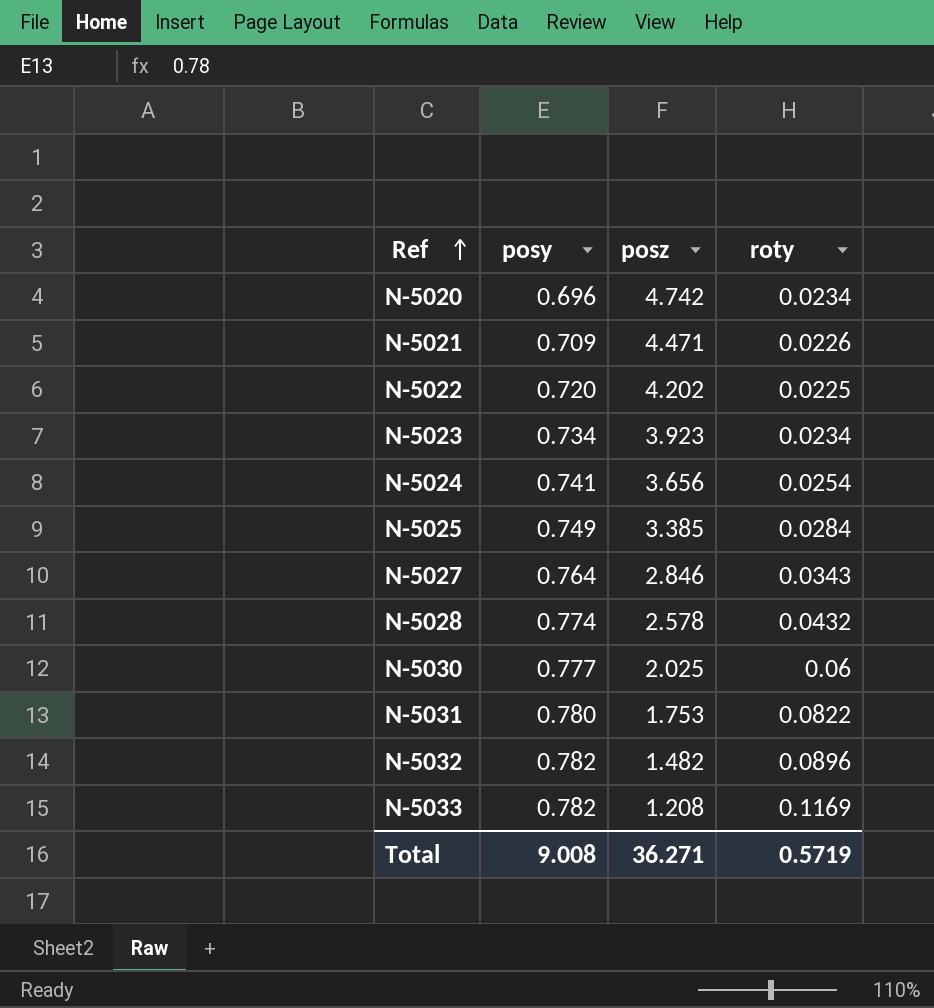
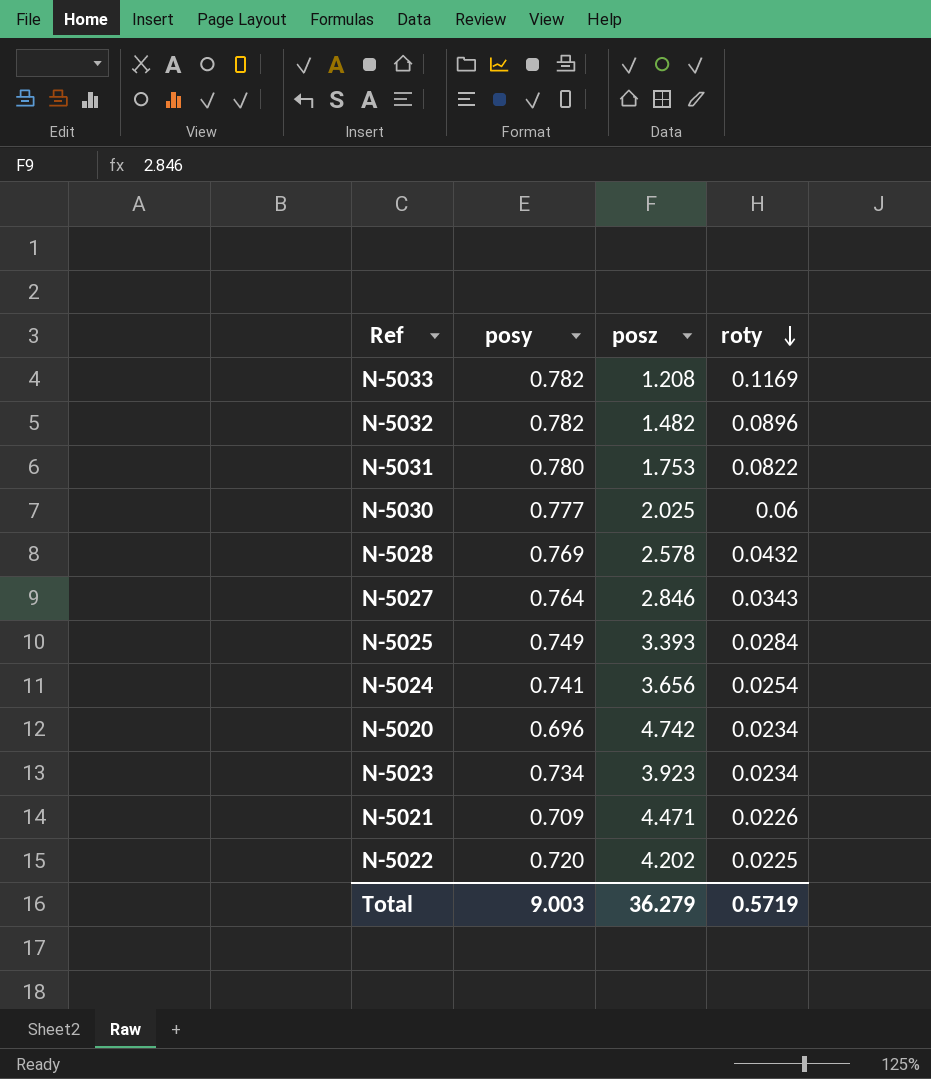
row order: Ref ascending -> roty descending
N-5028 | posy: 0.774 -> 0.769
N-5025 | posz: 3.385 -> 3.393
Total | posy: 9.008 -> 9.003
Total | posz: 36.271 -> 36.279

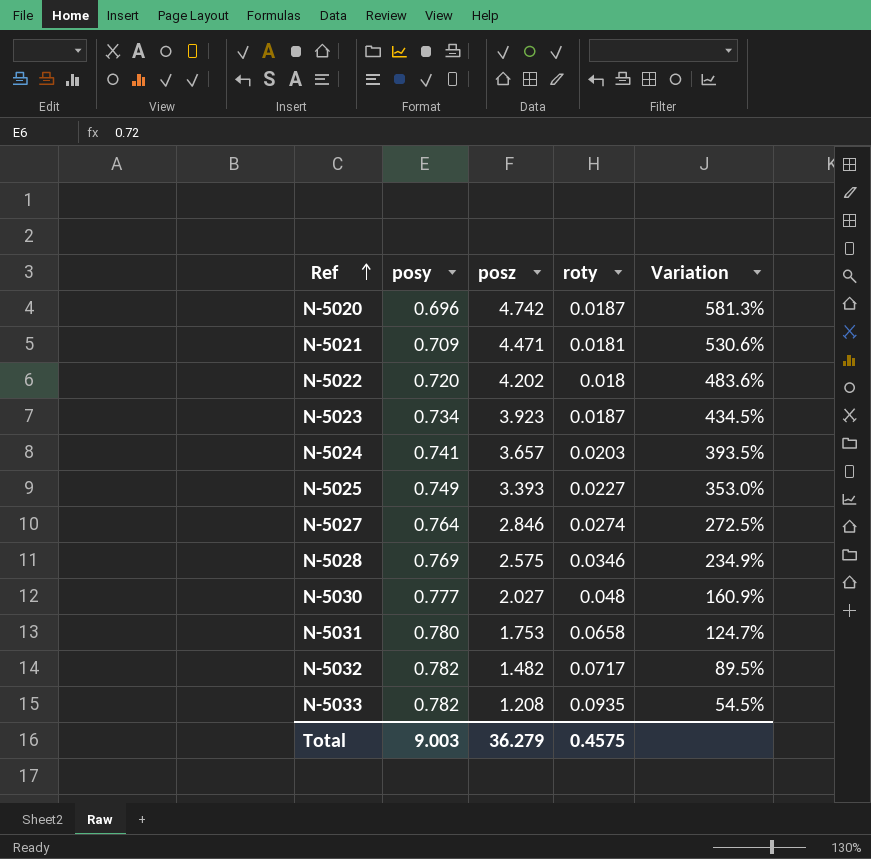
row order: roty descending -> Ref ascending
column Variation | formula: none -> ([posz] - [posy]) / [posy]
N-5020 | roty: 0.0234 -> 0.0187
N-5021 | roty: 0.0226 -> 0.0181
N-5022 | roty: 0.0225 -> 0.018
N-5023 | roty: 0.0234 -> 0.0187
N-5024 | posz: 3.656 -> 3.657
N-5024 | roty: 0.0254 -> 0.0203
N-5025 | roty: 0.0284 -> 0.0227
N-5027 | roty: 0.0343 -> 0.0274
N-5028 | posz: 2.578 -> 2.575
N-5028 | roty: 0.0432 -> 0.0346
N-5030 | posz: 2.025 -> 2.027
N-5030 | roty: 0.06 -> 0.048
N-5031 | roty: 0.0822 -> 0.0658
N-5032 | roty: 0.0896 -> 0.0717
N-5033 | roty: 0.1169 -> 0.0935
Total | roty: 0.5719 -> 0.4575

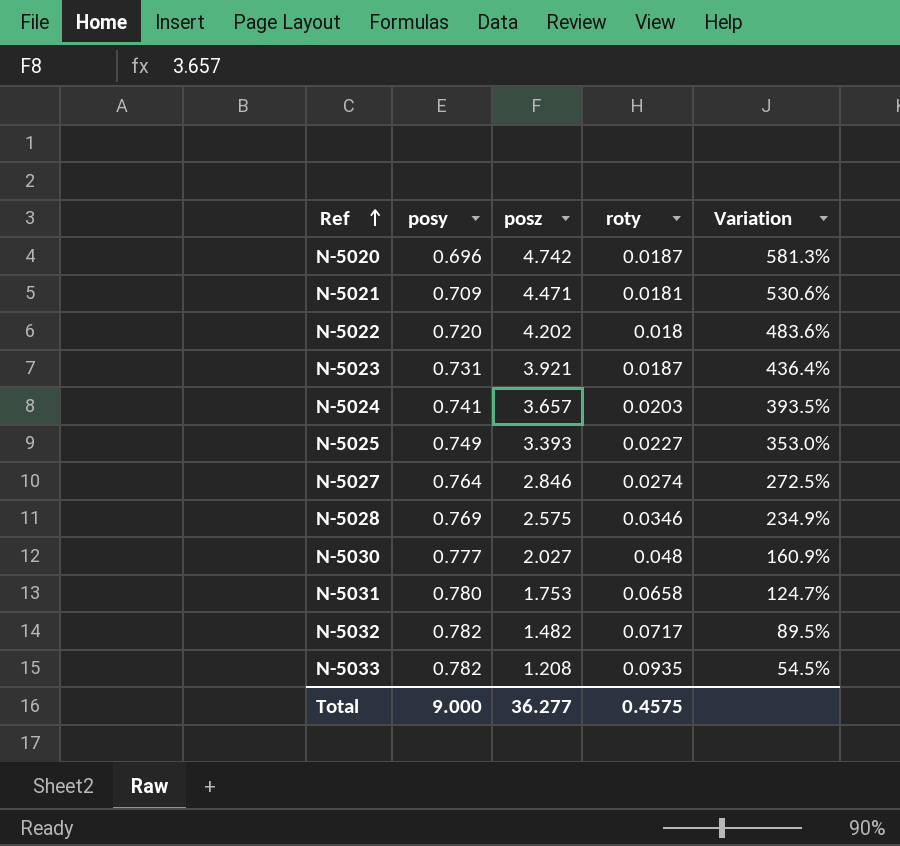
N-5023 | posy: 0.734 -> 0.731
N-5023 | posz: 3.923 -> 3.921
N-5023 | Variation: 434.5% -> 436.4%
Total | posy: 9.003 -> 9.000
Total | posz: 36.279 -> 36.277

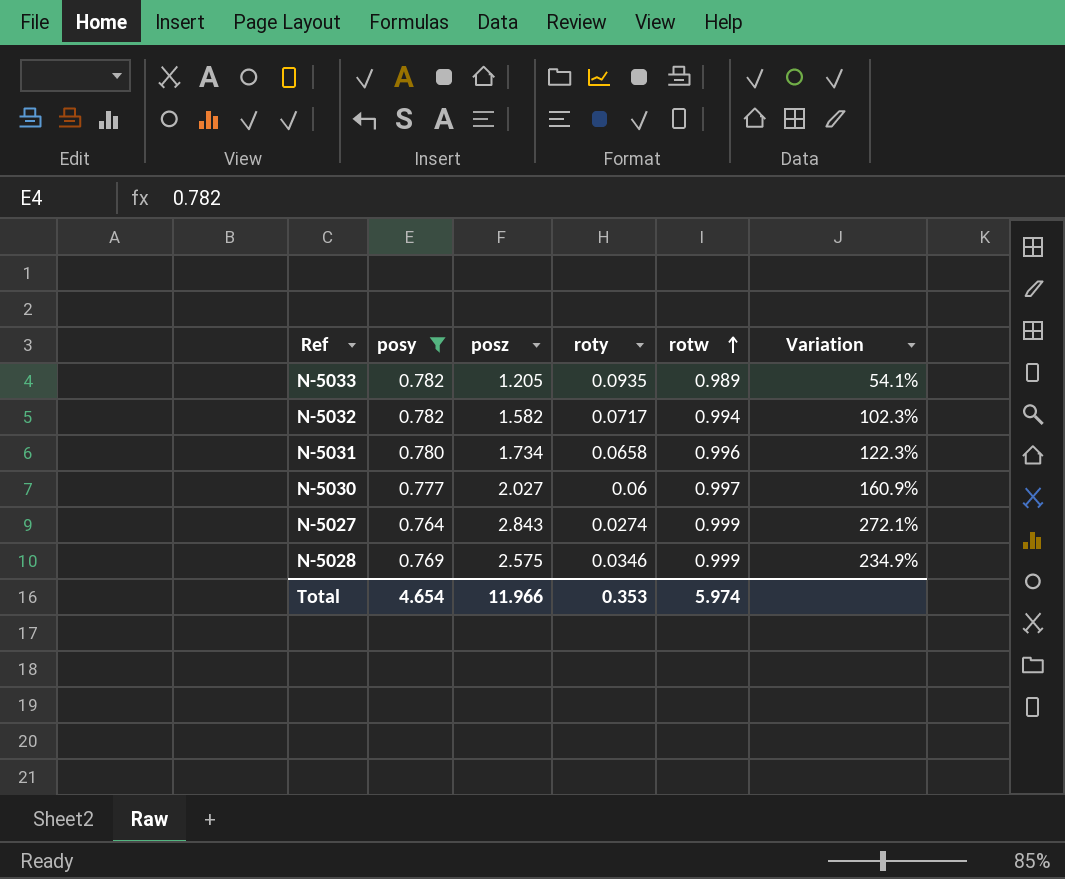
filter: none -> posy >= 0.764
row order: Ref ascending -> rotw ascending
column rotw | position: none -> 5
N-5033 | posz: 1.208 -> 1.205
N-5033 | Variation: 54.5% -> 54.1%
N-5032 | posz: 1.482 -> 1.582
N-5032 | Variation: 89.5% -> 102.3%
N-5031 | posz: 1.753 -> 1.734
N-5031 | Variation: 124.7% -> 122.3%
N-5030 | roty: 0.048 -> 0.06
N-5027 | posz: 2.846 -> 2.843
N-5027 | Variation: 272.5% -> 272.1%
Total | posy: 9.000 -> 4.654
Total | posz: 36.277 -> 11.966
Total | roty: 0.4575 -> 0.353

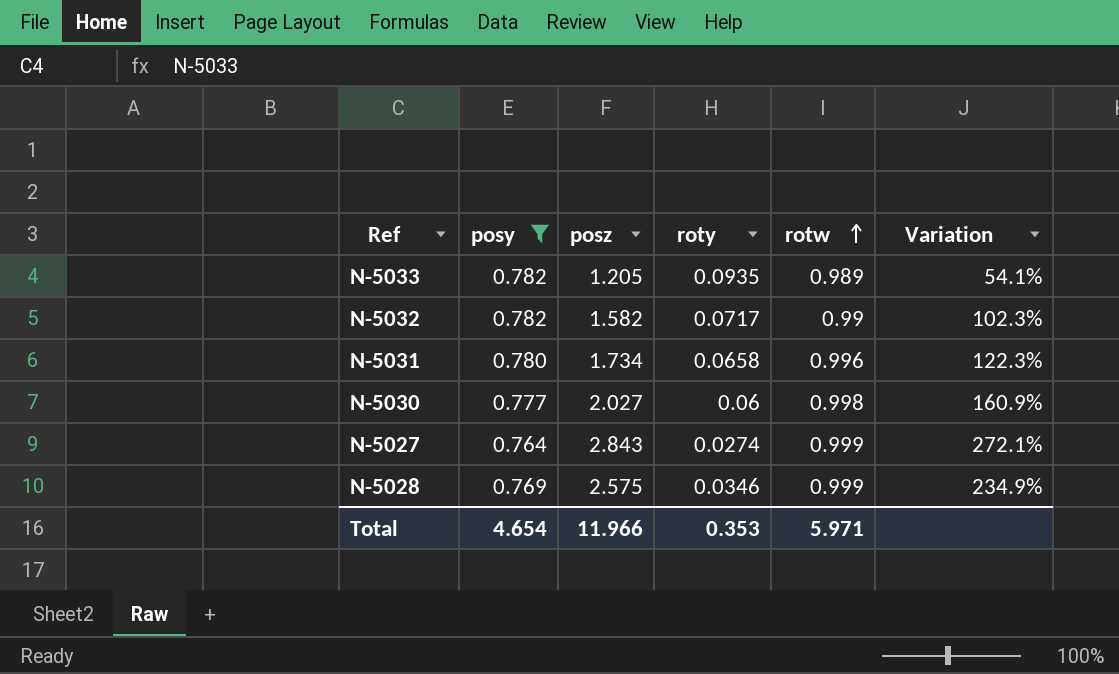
N-5032 | rotw: 0.994 -> 0.99
N-5030 | rotw: 0.997 -> 0.998
Total | rotw: 5.974 -> 5.971

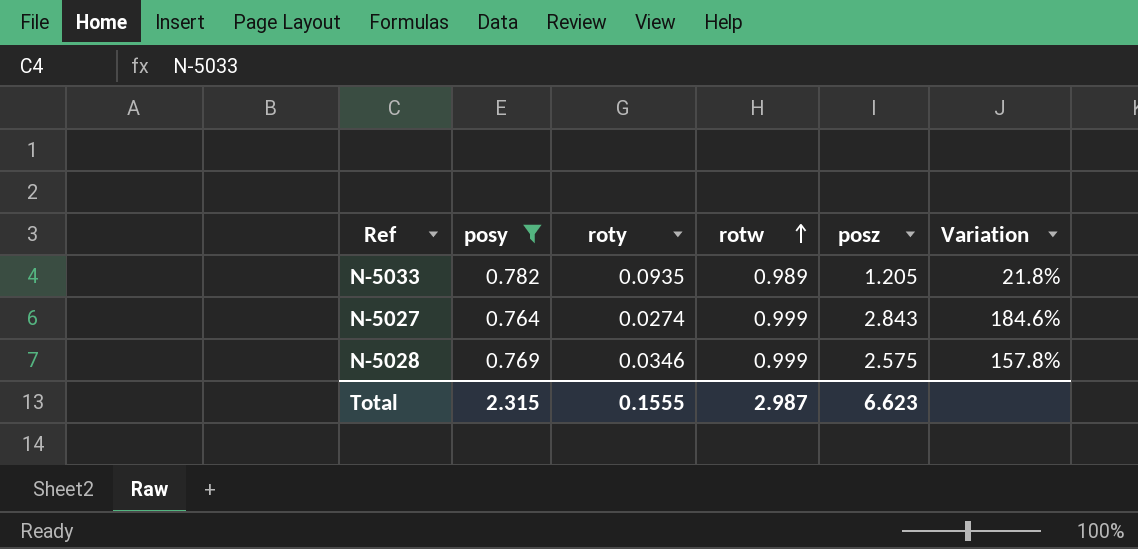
column posz | position: 3 -> 5
column Variation | formula: ([posz] - [posy]) / [posy] -> ([posz] - [rotw]) / [rotw]
row N-5032: 0.782 | 1.582 | 0.0717 | 0.99 | 102.3% -> none
row N-5031: 0.780 | 1.734 | 0.0658 | 0.996 | 122.3% -> none
row N-5030: 0.777 | 2.027 | 0.06 | 0.998 | 160.9% -> none
Total | posy: 4.654 -> 2.315
Total | roty: 0.353 -> 0.1555
Total | rotw: 5.971 -> 2.987
Total | posz: 11.966 -> 6.623

